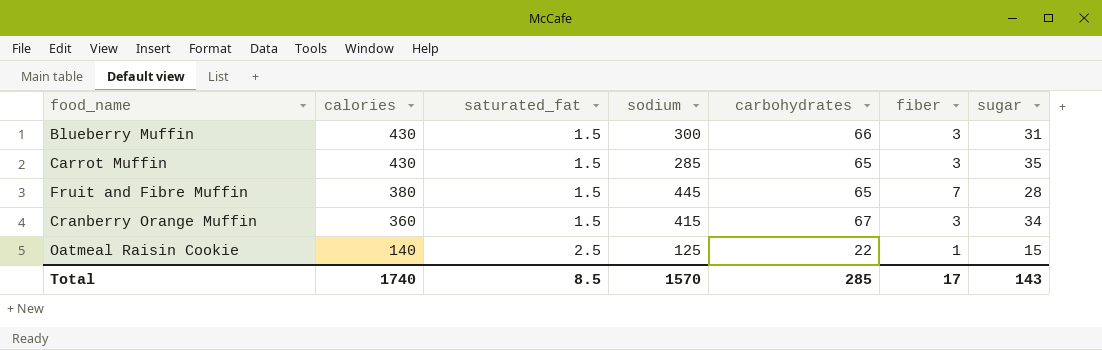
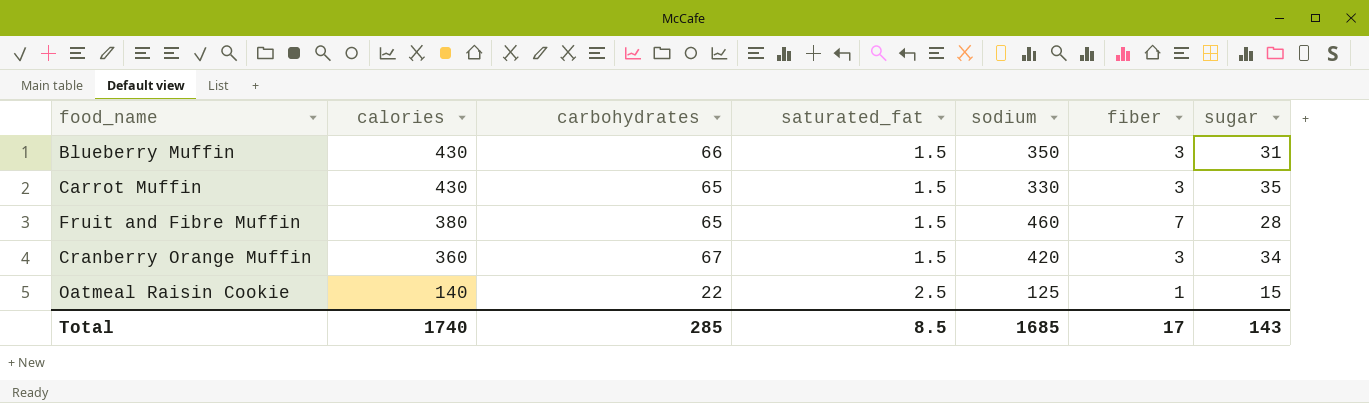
column carbohydrates | position: 5 -> 3
Blueberry Muffin | sodium: 300 -> 350
Carrot Muffin | sodium: 285 -> 330
Fruit and Fibre Muffin | sodium: 445 -> 460
Cranberry Orange Muffin | sodium: 415 -> 420
Total | sodium: 1570 -> 1685

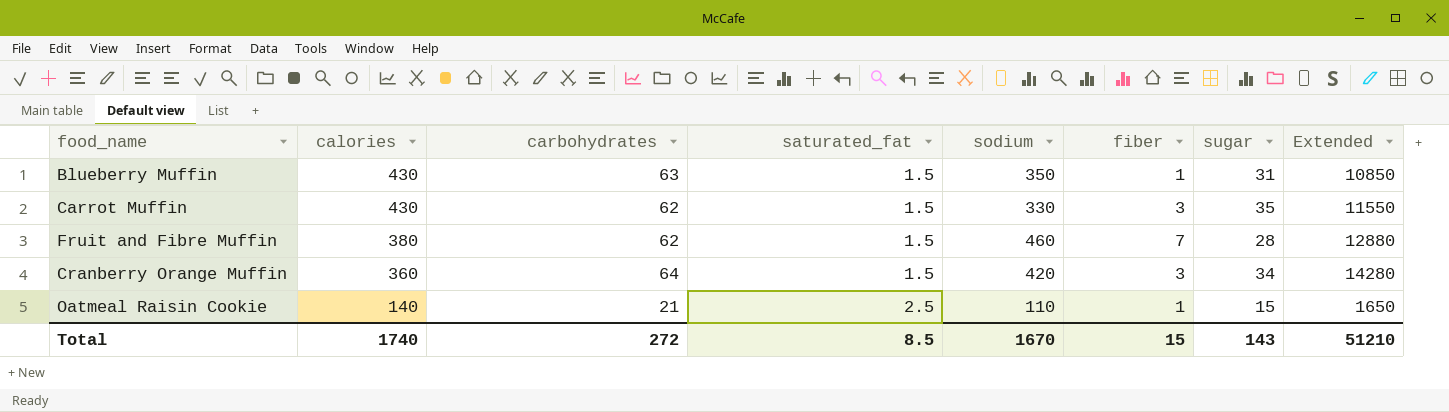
column Extended | formula: none -> [sodium] * [sugar]
Blueberry Muffin | carbohydrates: 66 -> 63
Blueberry Muffin | fiber: 3 -> 1
Carrot Muffin | carbohydrates: 65 -> 62
Fruit and Fibre Muffin | carbohydrates: 65 -> 62
Cranberry Orange Muffin | carbohydrates: 67 -> 64
Oatmeal Raisin Cookie | carbohydrates: 22 -> 21
Oatmeal Raisin Cookie | sodium: 125 -> 110
Total | carbohydrates: 285 -> 272
Total | sodium: 1685 -> 1670
Total | fiber: 17 -> 15

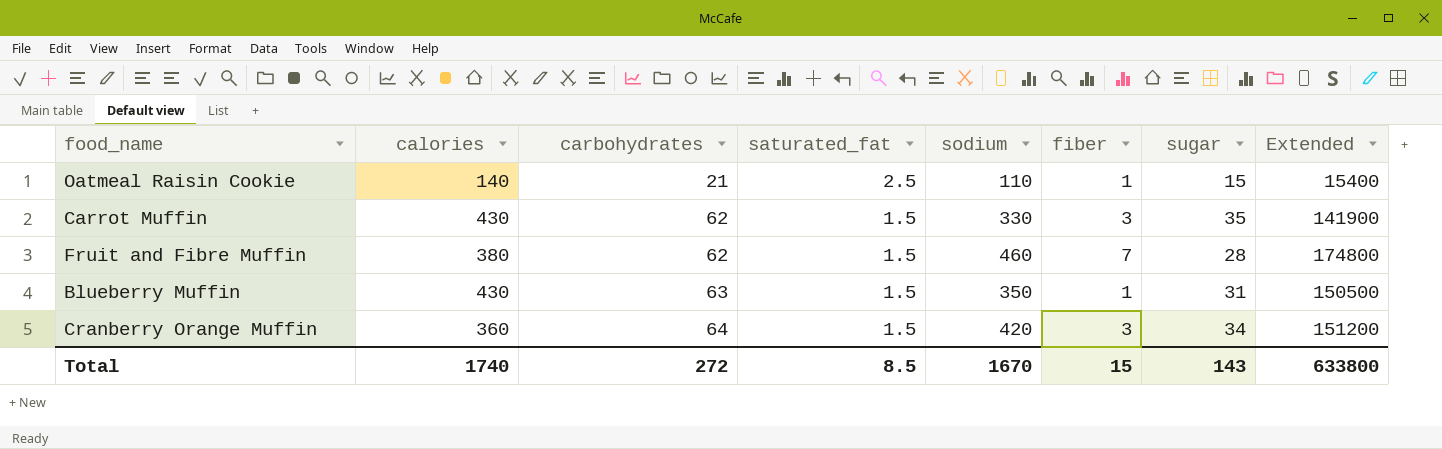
row order: calories descending -> carbohydrates ascending
column Extended | formula: [sodium] * [sugar] -> [calories] * [sodium]
Total | Extended: 51210 -> 633800

